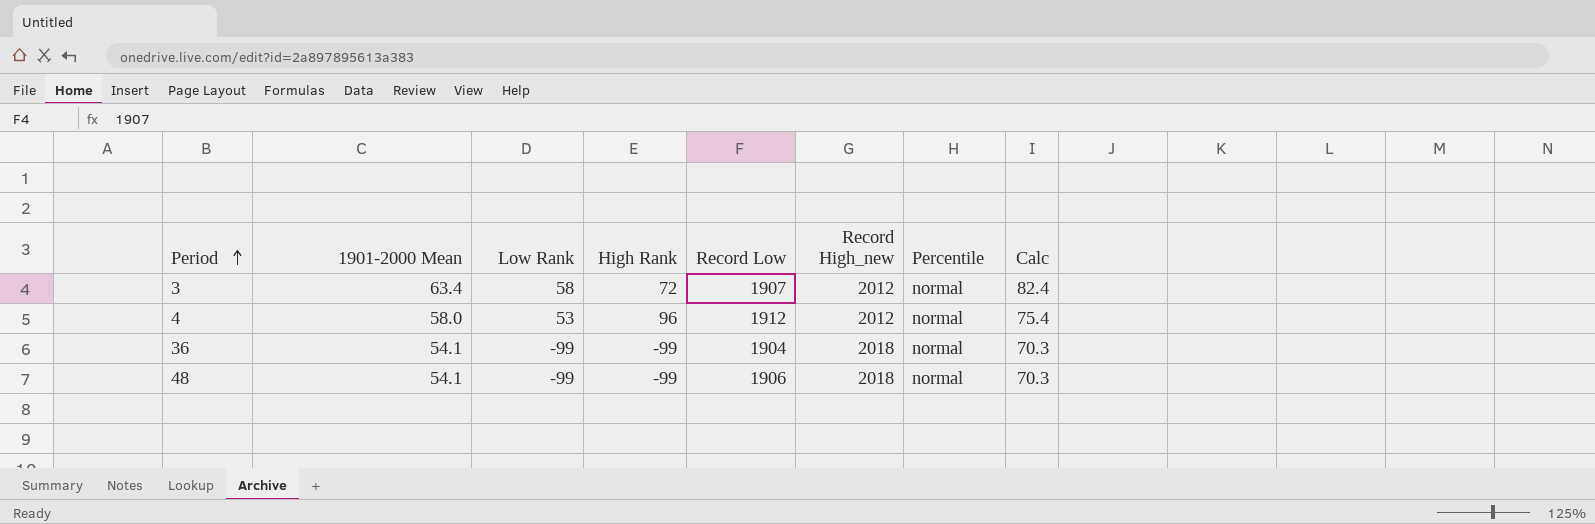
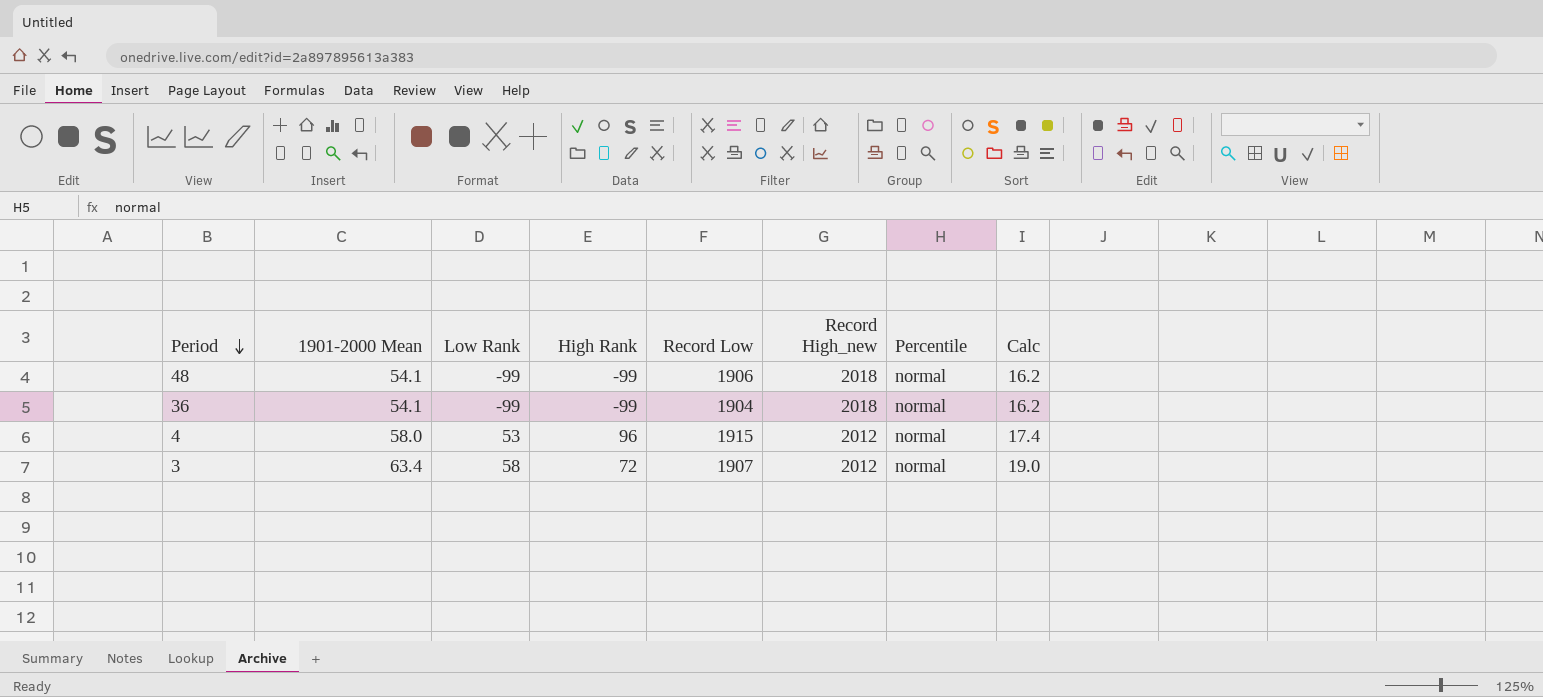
row order: Period ascending -> Period descending
column Calc | formula: [1901-2000 Mean] * 1.3 -> [1901-2000 Mean] * 0.3
4 | Record Low: 1912 -> 1915

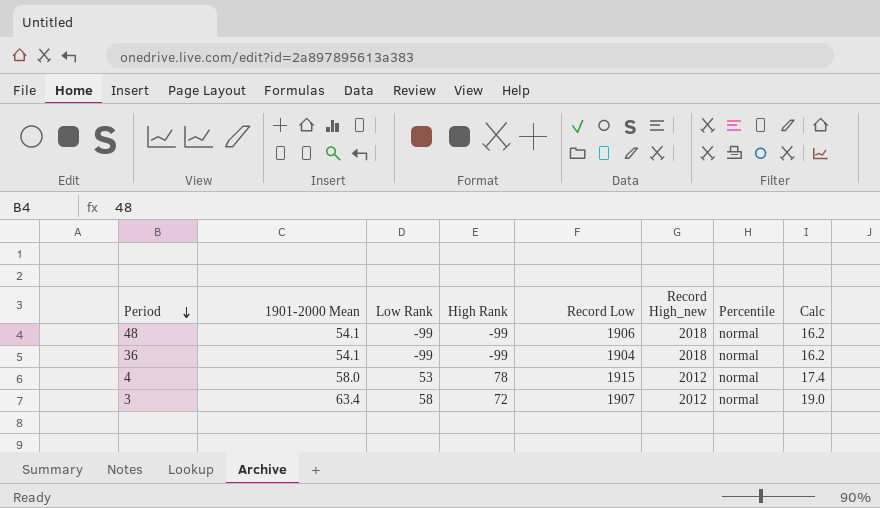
4 | High Rank: 96 -> 78

